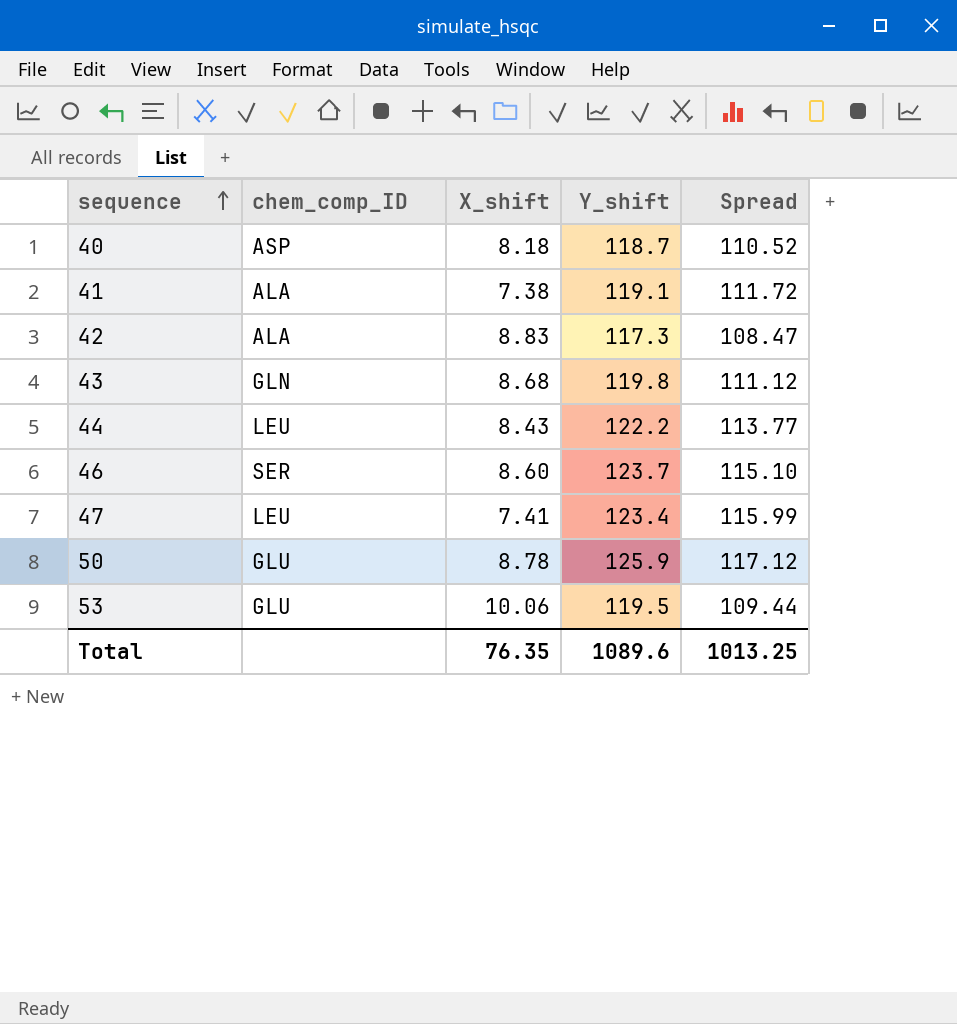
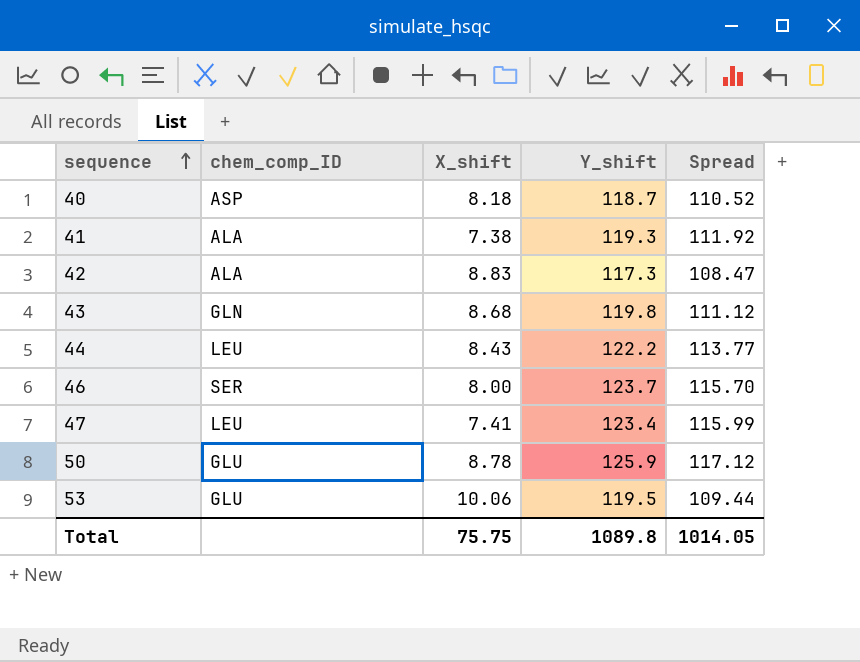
41 | Y_shift: 119.1 -> 119.3
41 | Spread: 111.72 -> 111.92
46 | X_shift: 8.60 -> 8.00
46 | Spread: 115.10 -> 115.70
Total | X_shift: 76.35 -> 75.75
Total | Y_shift: 1089.6 -> 1089.8
Total | Spread: 1013.25 -> 1014.05

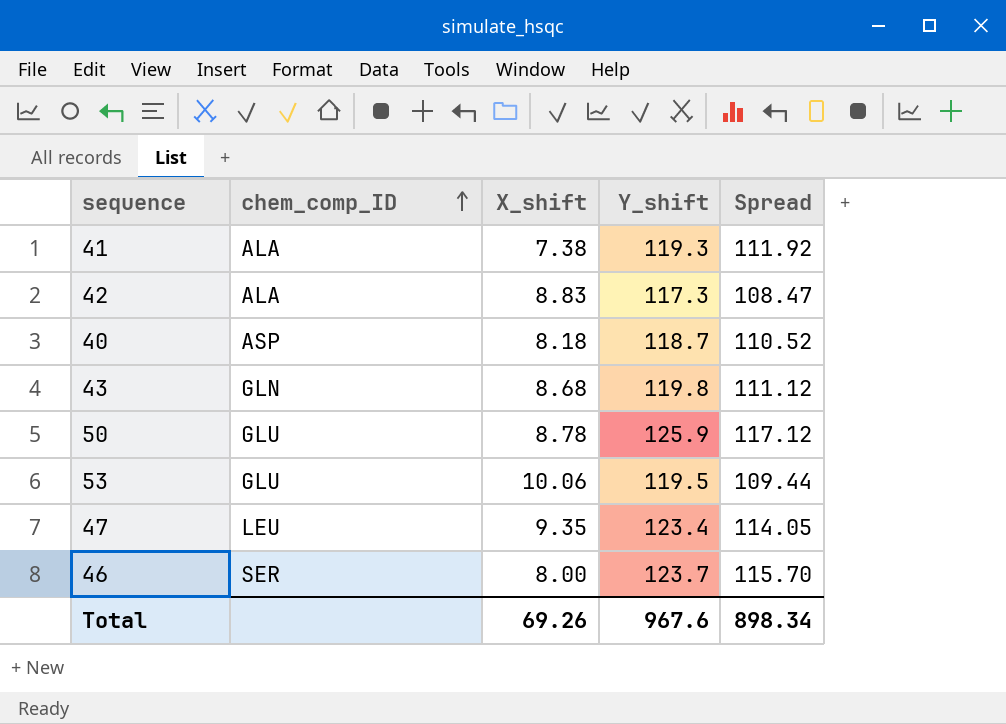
row order: sequence ascending -> chem_comp_ID ascending
row 44: LEU | 8.43 | 122.2 | 113.77 -> none
47 | X_shift: 7.41 -> 9.35
47 | Spread: 115.99 -> 114.05
Total | X_shift: 75.75 -> 69.26
Total | Y_shift: 1089.8 -> 967.6
Total | Spread: 1014.05 -> 898.34

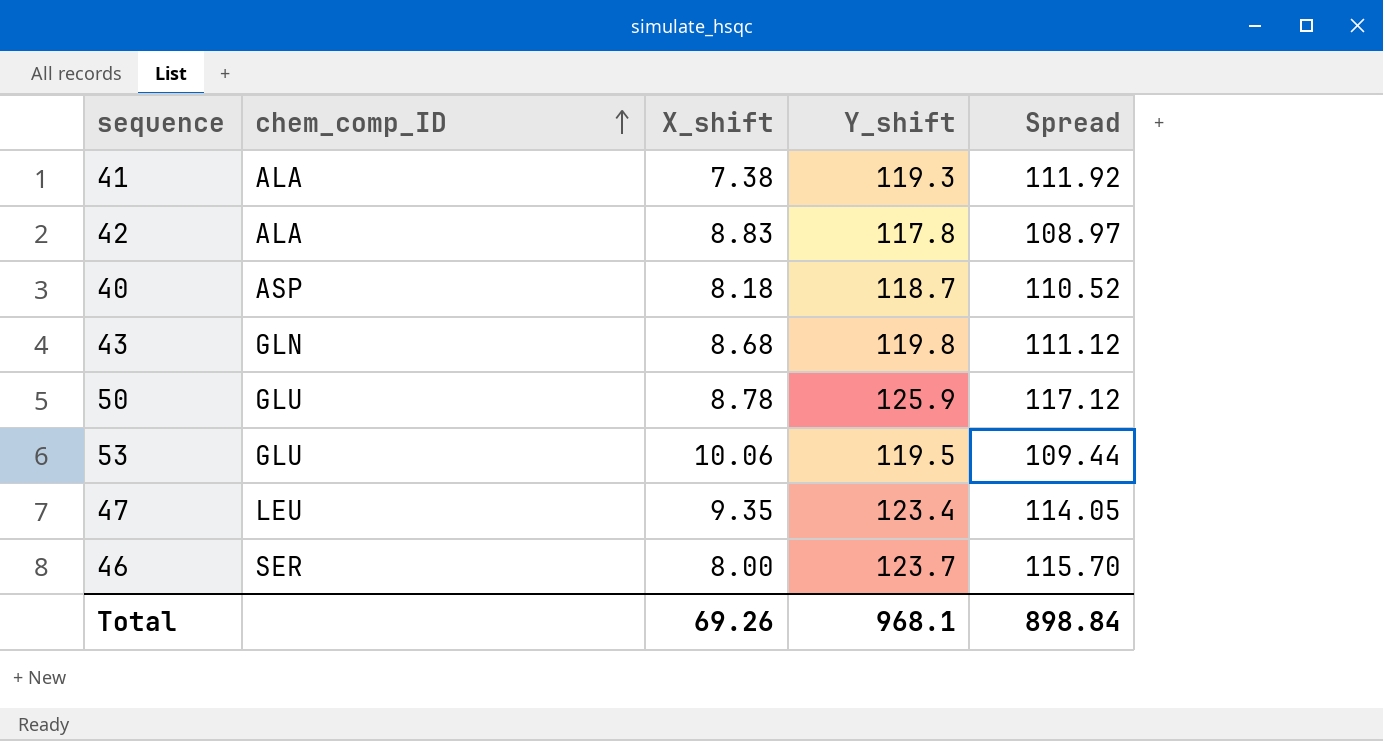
42 | Y_shift: 117.3 -> 117.8
42 | Spread: 108.47 -> 108.97
Total | Y_shift: 967.6 -> 968.1
Total | Spread: 898.34 -> 898.84

